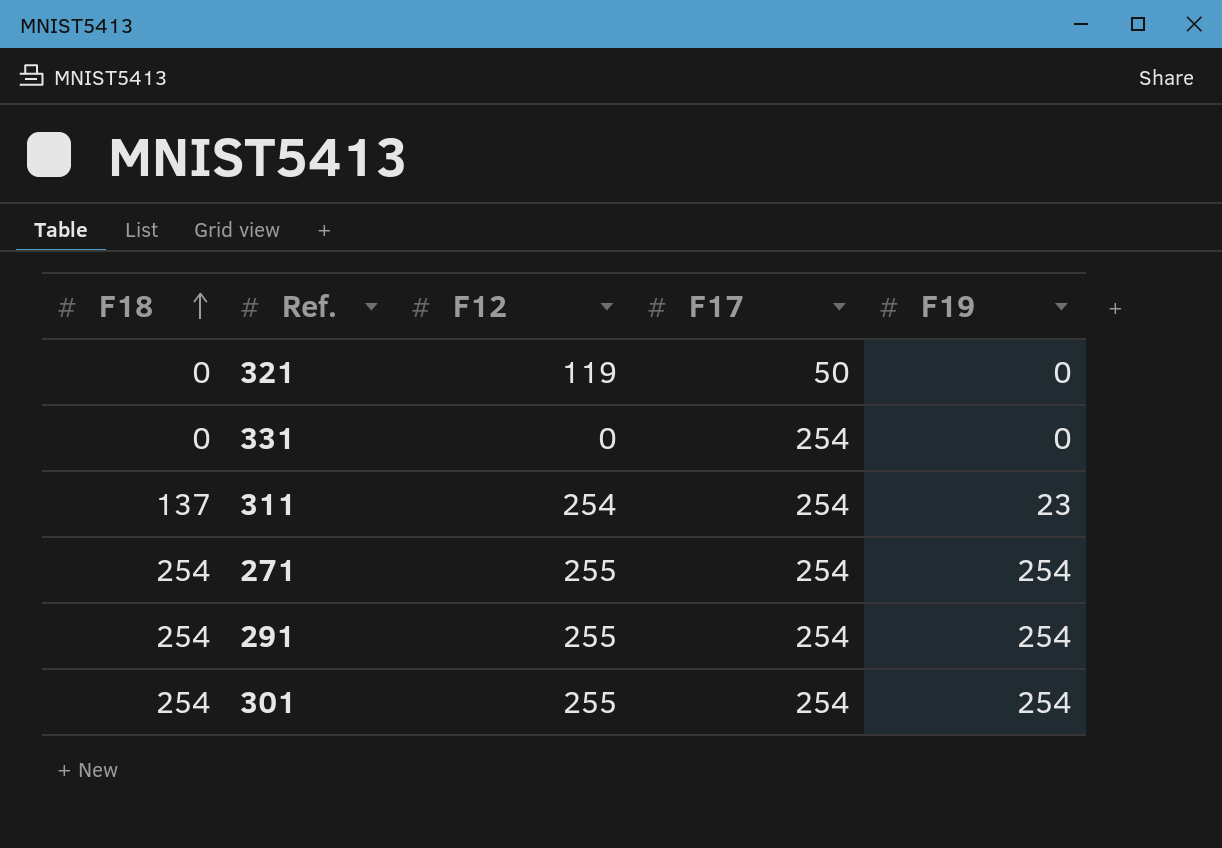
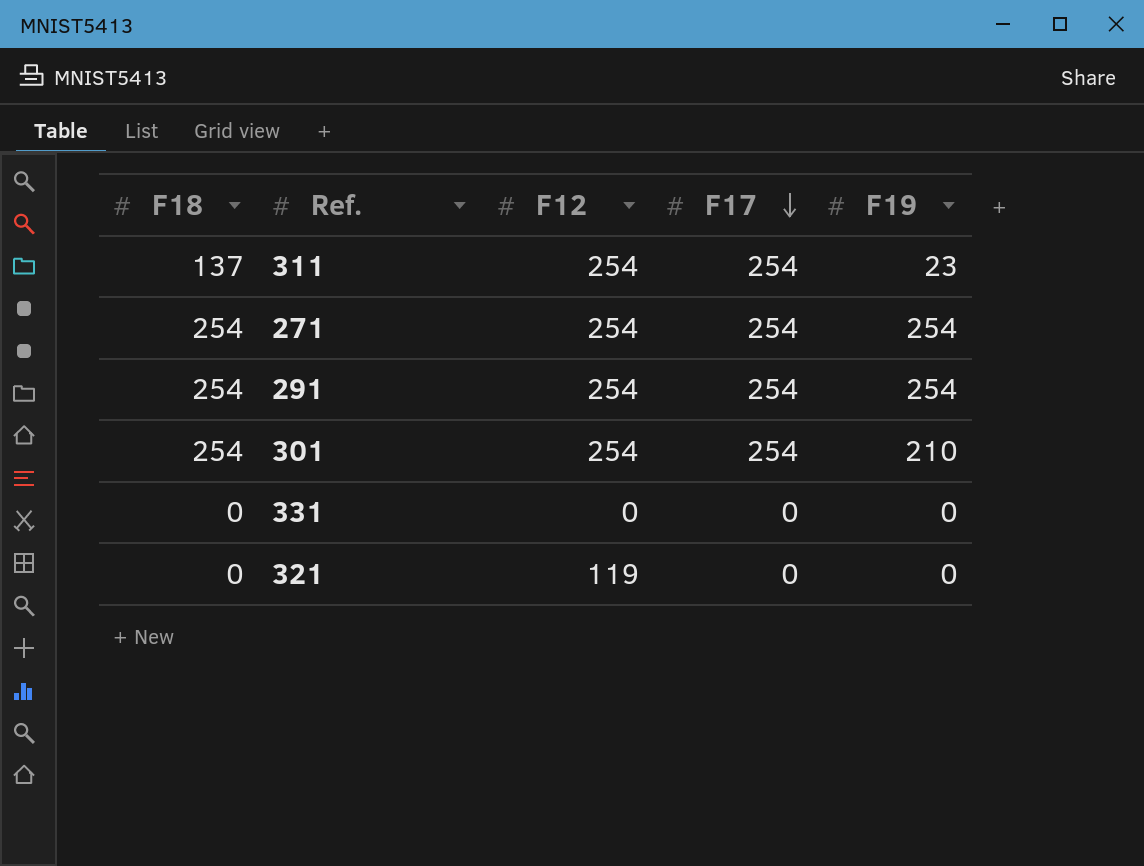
row order: F18 ascending -> F17 descending
271 | F12: 255 -> 254
291 | F12: 255 -> 254
301 | F12: 255 -> 254
301 | F19: 254 -> 210
331 | F17: 254 -> 0
321 | F17: 50 -> 0

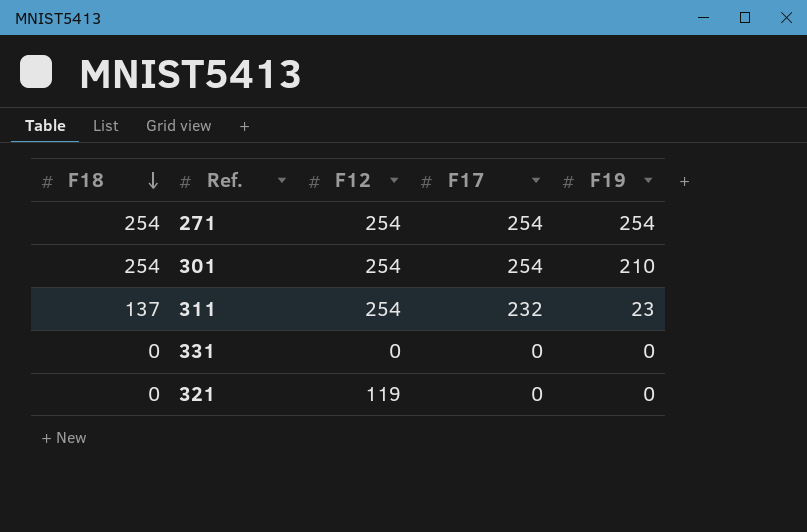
row order: F17 descending -> F18 descending
row 291: 254 | 254 | 254 | 254 -> none
311 | F17: 254 -> 232

